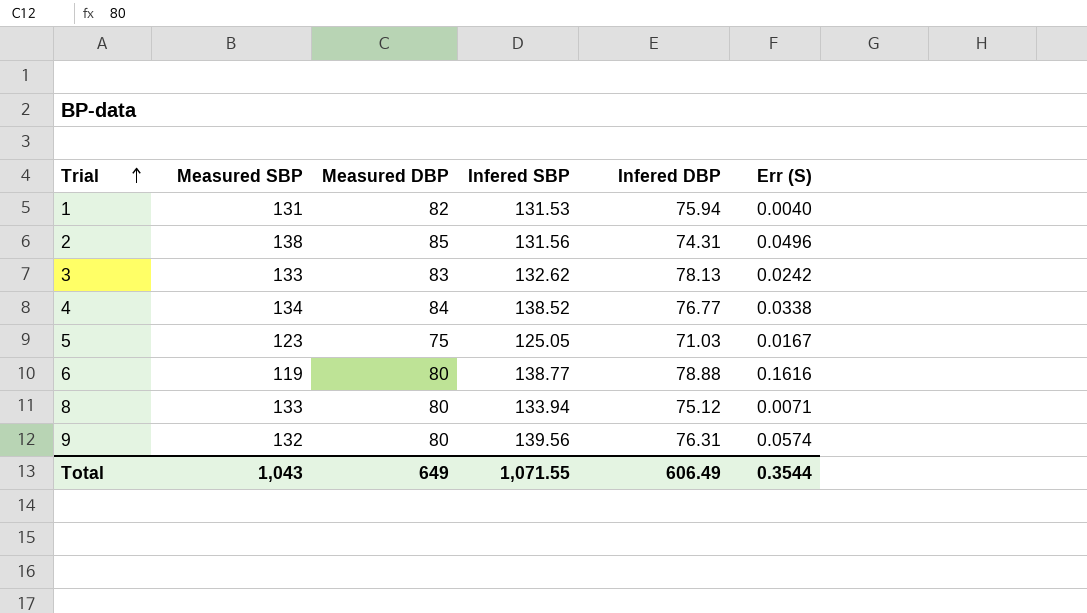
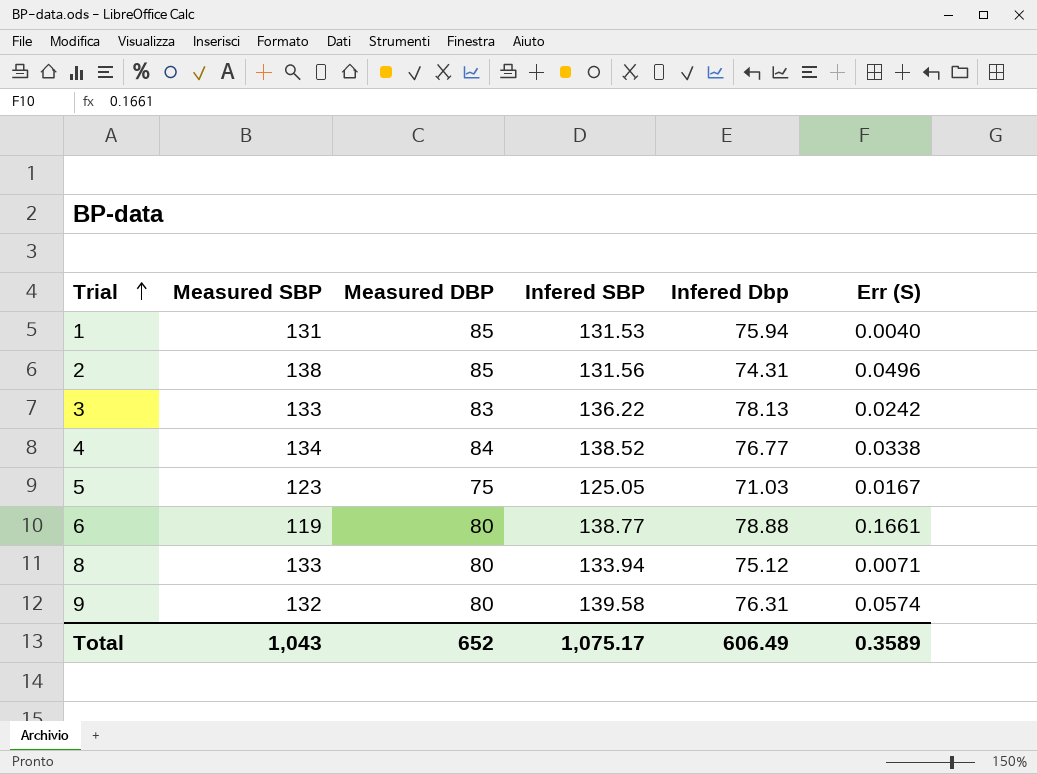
column name: Infered DBP -> Infered Dbp
1 | Measured DBP: 82 -> 85
3 | Infered SBP: 132.62 -> 136.22
6 | Err (S): 0.1616 -> 0.1661
9 | Infered SBP: 139.56 -> 139.58
Total | Measured DBP: 649 -> 652
Total | Infered SBP: 1,071.55 -> 1,075.17
Total | Err (S): 0.3544 -> 0.3589

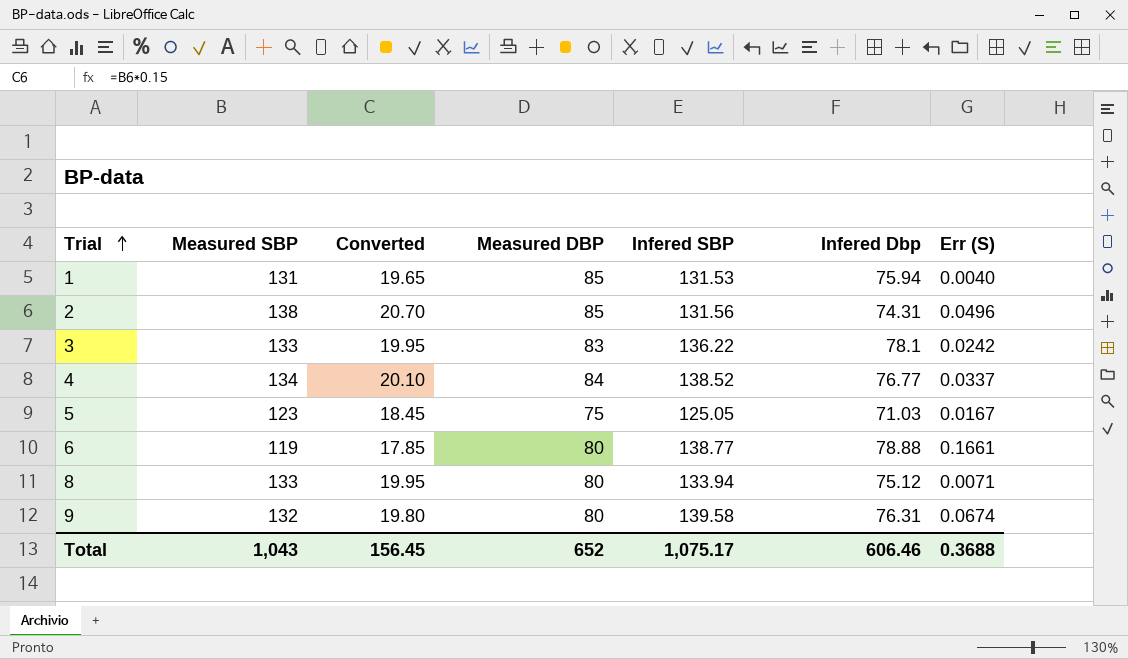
column Converted | formula: none -> [Measured SBP] * 0.15
3 | Infered Dbp: 78.13 -> 78.1
4 | Err (S): 0.0338 -> 0.0337
9 | Err (S): 0.0574 -> 0.0674
Total | Infered Dbp: 606.49 -> 606.46
Total | Err (S): 0.3589 -> 0.3688

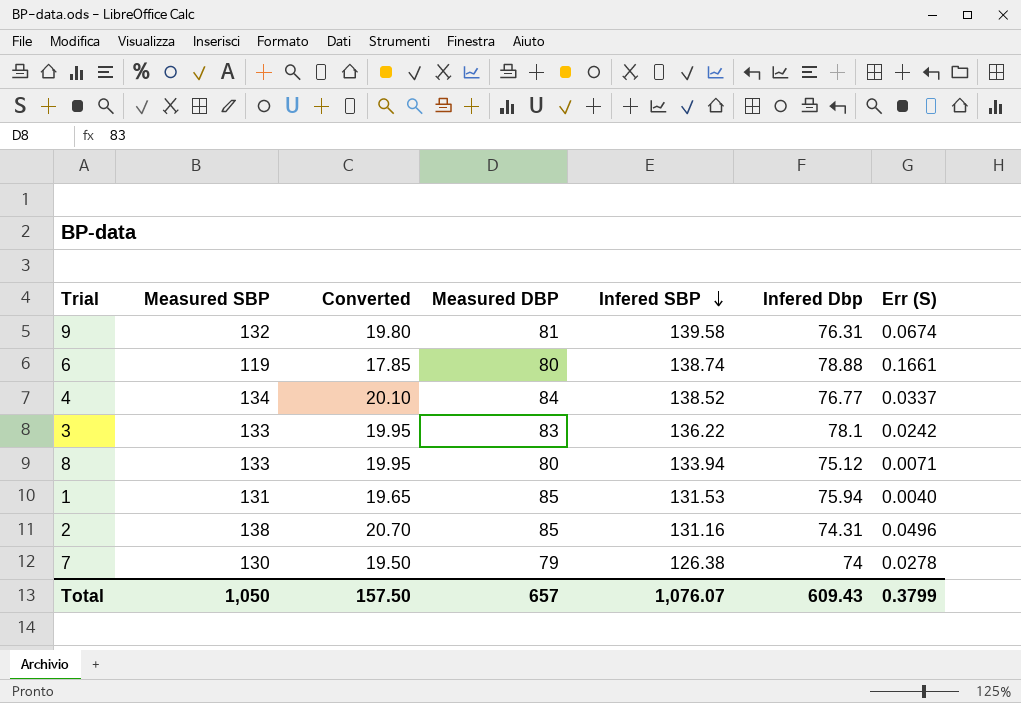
row order: Trial ascending -> Infered SBP descending
row 5: 123 | 18.45 | 75 | 125.05 | 71.03 | 0.0167 -> none
9 | Measured DBP: 80 -> 81
6 | Infered SBP: 138.77 -> 138.74
2 | Infered SBP: 131.56 -> 131.16
row 7: none -> 130 | 19.50 | 79 | 126.38 | 74 | 0.0278
Total | Measured SBP: 1,043 -> 1,050
Total | Converted: 156.45 -> 157.50
Total | Measured DBP: 652 -> 657
Total | Infered SBP: 1,075.17 -> 1,076.07
Total | Infered Dbp: 606.46 -> 609.43
Total | Err (S): 0.3688 -> 0.3799

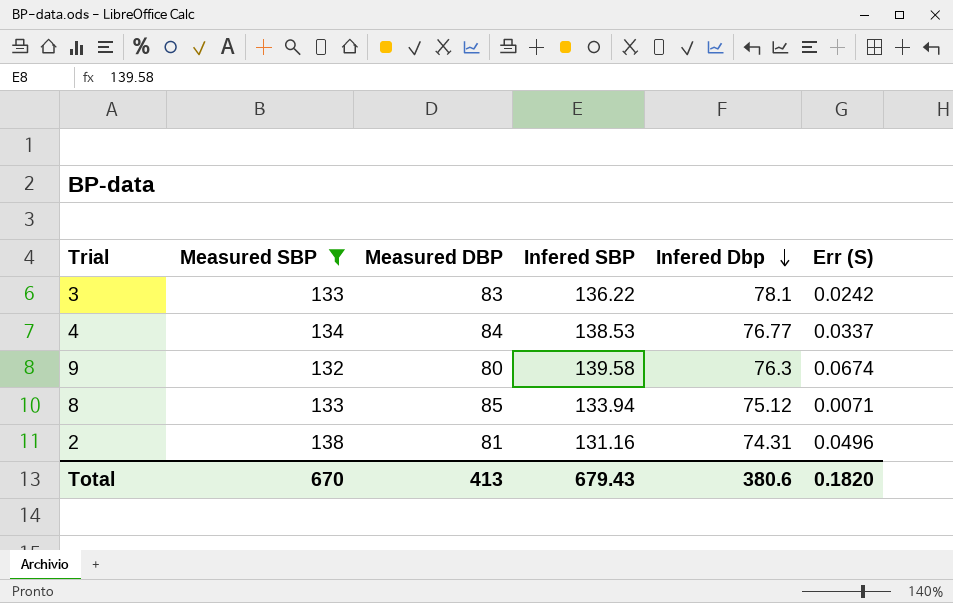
filter: none -> Measured SBP >= 132
row order: Infered SBP descending -> Infered Dbp descending
column Converted | formula: [Measured SBP] * 0.15 -> none
4 | Infered SBP: 138.52 -> 138.53
9 | Measured DBP: 81 -> 80
9 | Infered Dbp: 76.31 -> 76.3
8 | Measured DBP: 80 -> 85
2 | Measured DBP: 85 -> 81
Total | Measured SBP: 1,050 -> 670
Total | Measured DBP: 657 -> 413
Total | Infered SBP: 1,076.07 -> 679.43
Total | Infered Dbp: 609.43 -> 380.6
Total | Err (S): 0.3799 -> 0.1820

